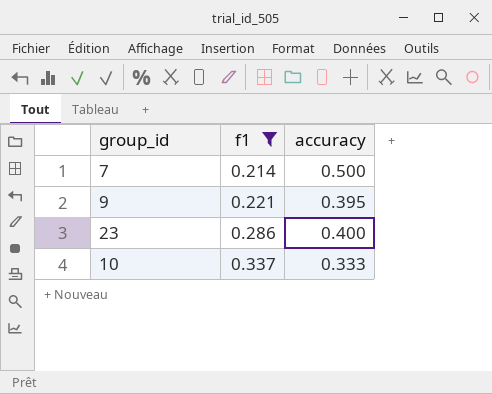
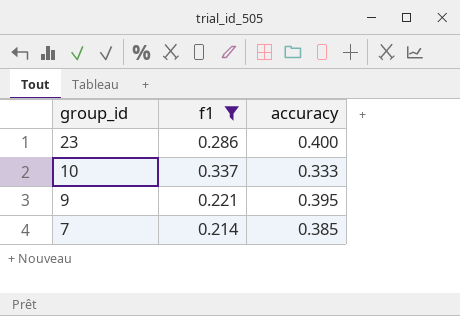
row order: f1 ascending -> group_id descending
7 | accuracy: 0.500 -> 0.385

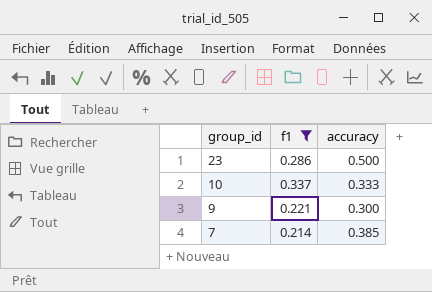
23 | accuracy: 0.400 -> 0.500
9 | accuracy: 0.395 -> 0.300

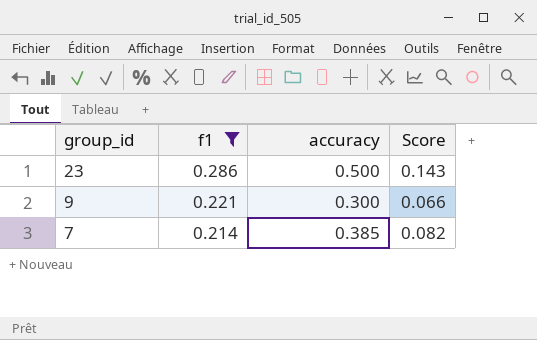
column Score | formula: none -> [f1] * [accuracy]
row 10: 0.337 | 0.333 -> none

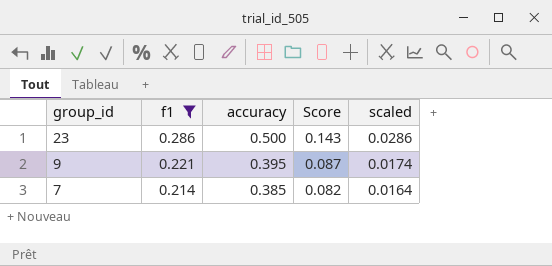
column scaled | formula: none -> [Score] * 0.2
9 | accuracy: 0.300 -> 0.395
9 | Score: 0.066 -> 0.087

